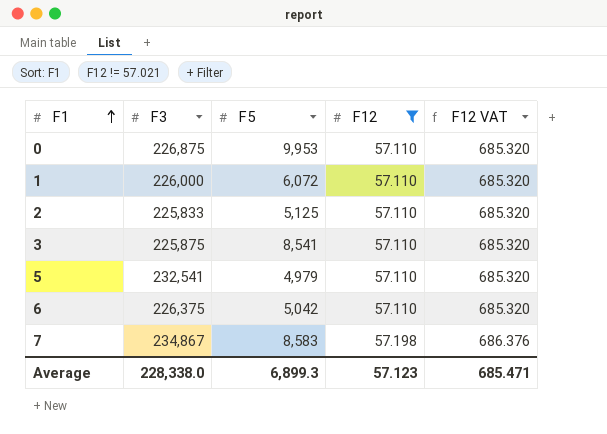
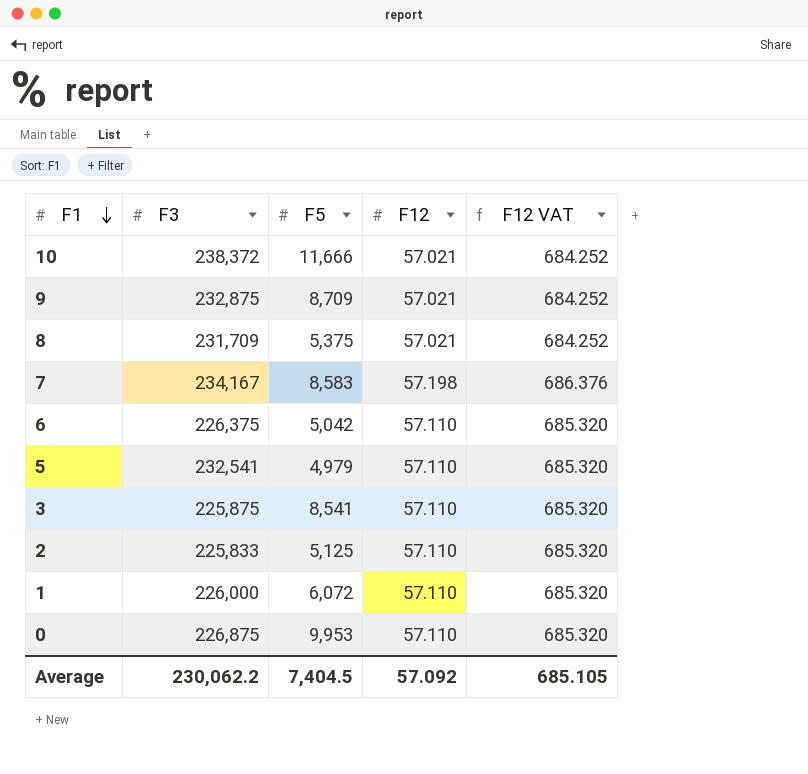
filter: F12 != 57.021 -> none
row order: F1 ascending -> F1 descending
7 | F3: 234,867 -> 234,167
Average | F3: 228,338.0 -> 230,062.2
Average | F5: 6,899.3 -> 7,404.5
Average | F12: 57.123 -> 57.092
Average | F12 VAT: 685.471 -> 685.105

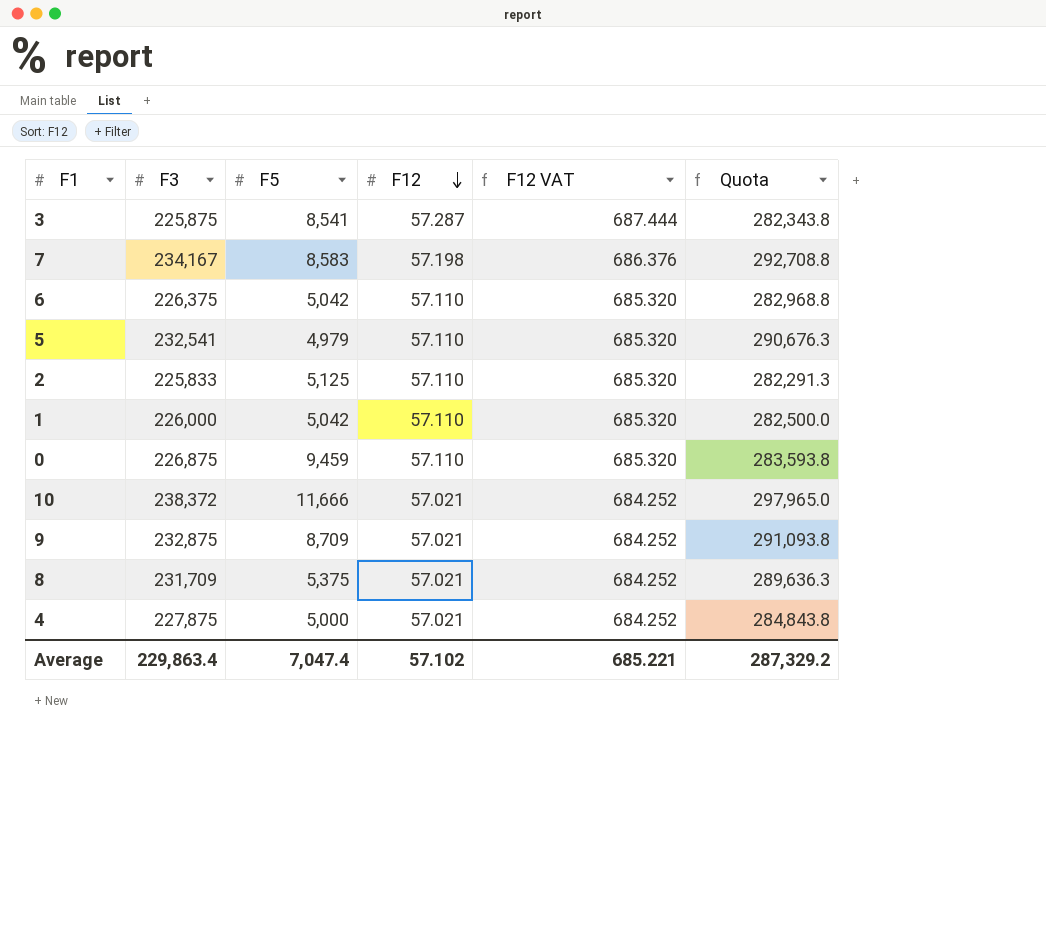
row order: F1 descending -> F12 descending
column Quota | formula: none -> [F3] * 1.25
3 | F12: 57.110 -> 57.287
3 | F12 VAT: 685.320 -> 687.444
1 | F5: 6,072 -> 5,042
0 | F5: 9,953 -> 9,459
row 4: none -> 227,875 | 5,000 | 57.021 | 684.252 | 284,843.8
Average | F3: 230,062.2 -> 229,863.4
Average | F5: 7,404.5 -> 7,047.4
Average | F12: 57.092 -> 57.102
Average | F12 VAT: 685.105 -> 685.221

